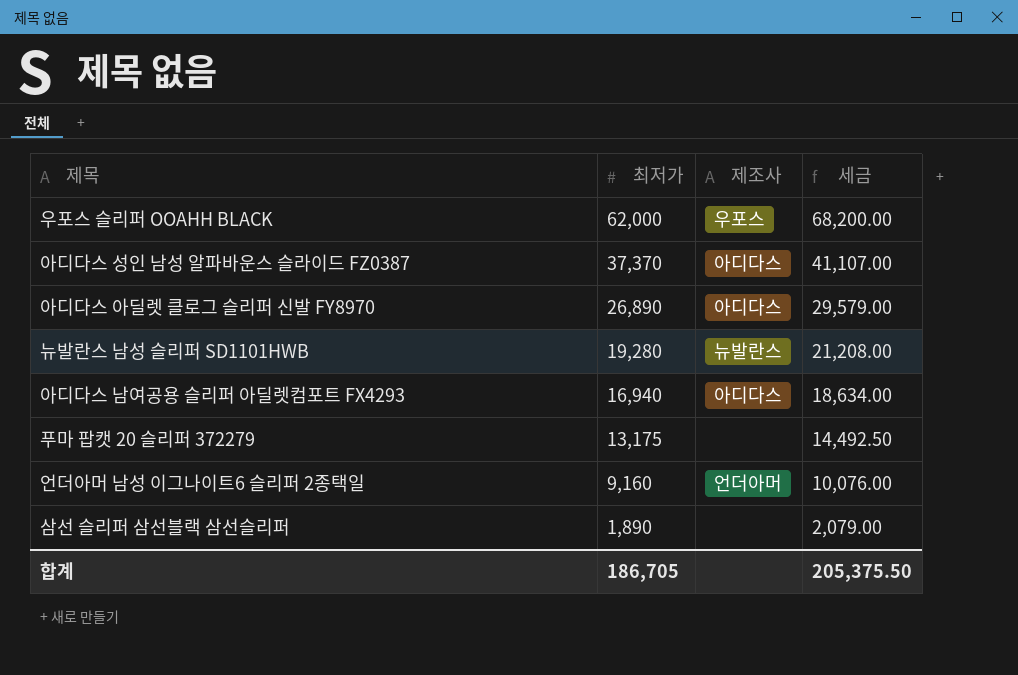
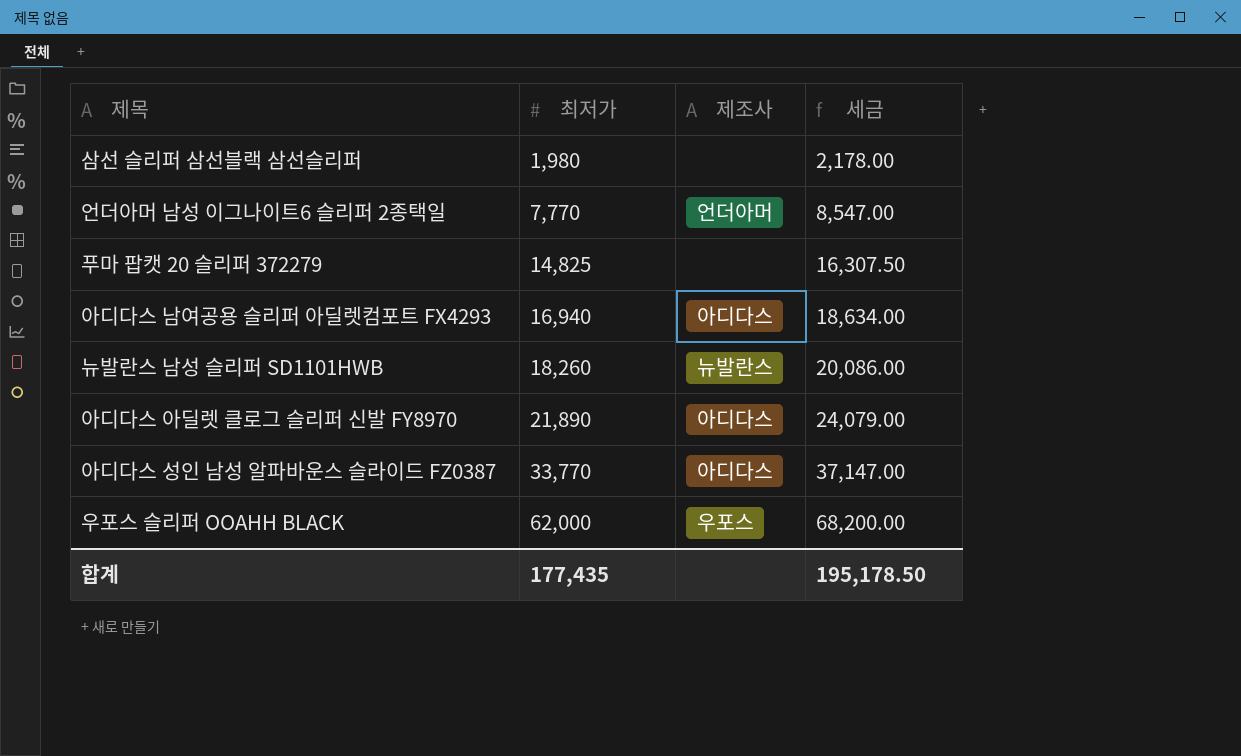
row order: 최저가 descending -> 최저가 ascending
삼선 슬리퍼 삼선블랙 삼선슬리퍼 | 최저가: 1,890 -> 1,980
삼선 슬리퍼 삼선블랙 삼선슬리퍼 | 세금: 2,079.00 -> 2,178.00
언더아머 남성 이그나이트6 슬리퍼 2종택일 | 최저가: 9,160 -> 7,770
언더아머 남성 이그나이트6 슬리퍼 2종택일 | 세금: 10,076.00 -> 8,547.00
푸마 팝캣 20 슬리퍼 372279 | 최저가: 13,175 -> 14,825
푸마 팝캣 20 슬리퍼 372279 | 세금: 14,492.50 -> 16,307.50
뉴발란스 남성 슬리퍼 SD1101HWB | 최저가: 19,280 -> 18,260
뉴발란스 남성 슬리퍼 SD1101HWB | 세금: 21,208.00 -> 20,086.00
아디다스 아딜렛 클로그 슬리퍼 신발 FY8970 | 최저가: 26,890 -> 21,890
아디다스 아딜렛 클로그 슬리퍼 신발 FY8970 | 세금: 29,579.00 -> 24,079.00
아디다스 성인 남성 알파바운스 슬라이드 FZ0387 | 최저가: 37,370 -> 33,770
아디다스 성인 남성 알파바운스 슬라이드 FZ0387 | 세금: 41,107.00 -> 37,147.00
합계 | 최저가: 186,705 -> 177,435
합계 | 세금: 205,375.50 -> 195,178.50

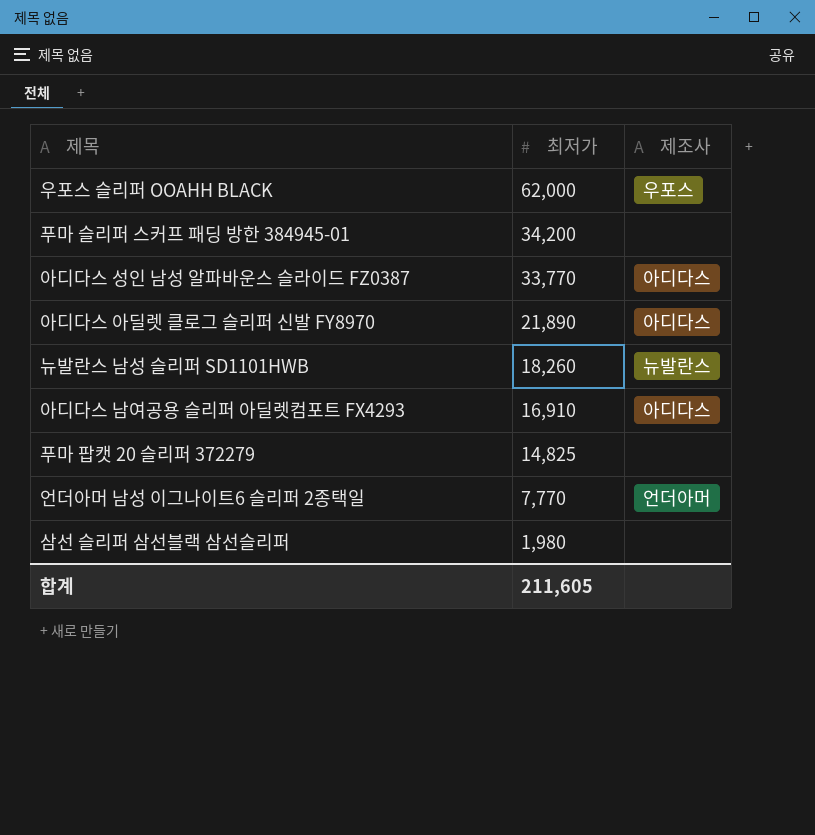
row order: 최저가 ascending -> 최저가 descending
column 세금 | formula: [최저가] * 1.1 -> none
row 푸마 슬리퍼 스커프 패딩 방한 384945-01: none -> 34,200 | none
아디다스 남여공용 슬리퍼 아딜렛컴포트 FX4293 | 최저가: 16,940 -> 16,910
합계 | 최저가: 177,435 -> 211,605

